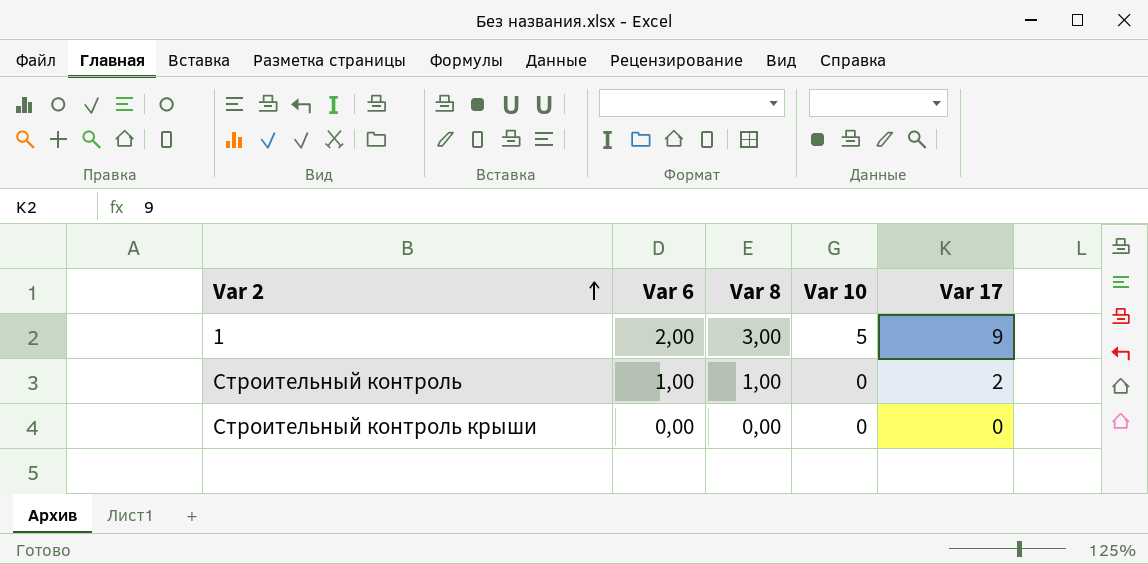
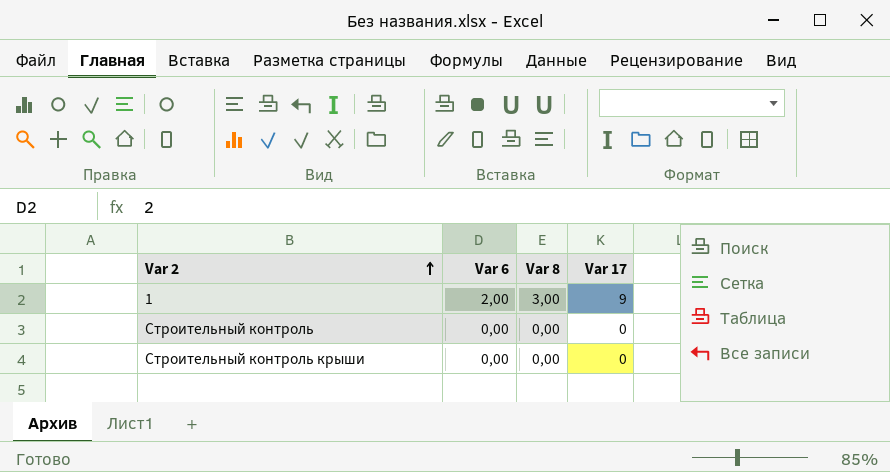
column Var 10 | position: 4 -> none
Строительный контроль | Var 6: 1,00 -> 0,00
Строительный контроль | Var 8: 1,00 -> 0,00
Строительный контроль | Var 17: 2 -> 0

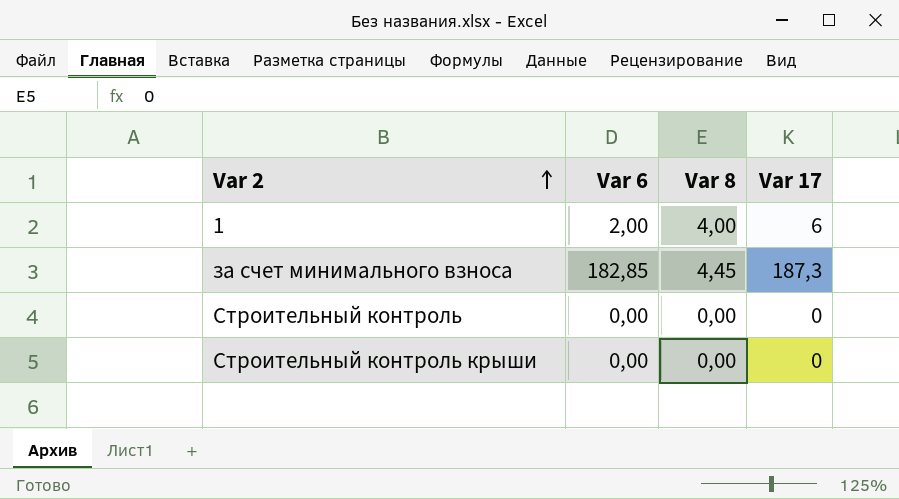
1 | Var 8: 3,00 -> 4,00
1 | Var 17: 9 -> 6
row за счет минимального взноса: none -> 182,85 | 4,45 | 187,3

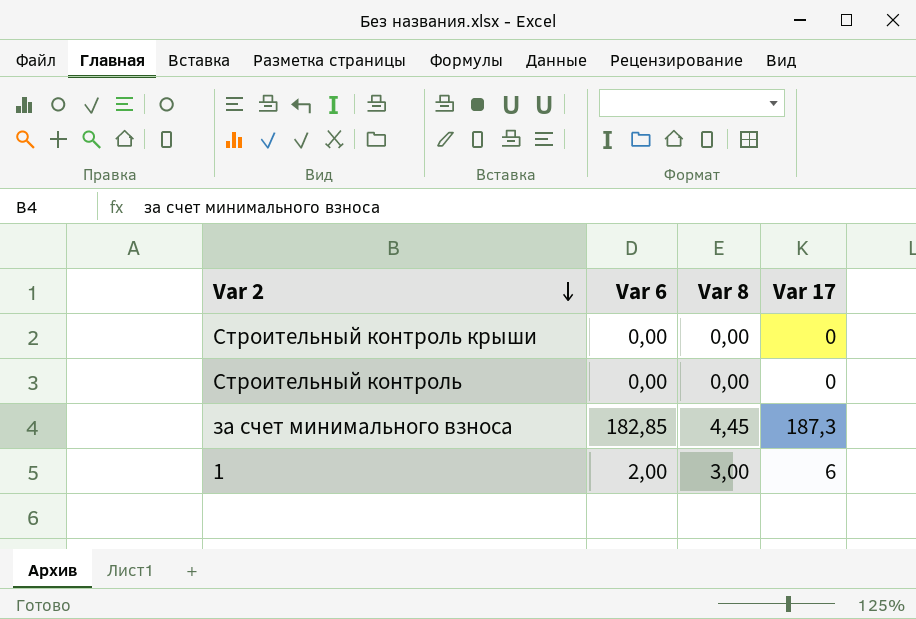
row order: Var 2 ascending -> Var 2 descending
1 | Var 8: 4,00 -> 3,00

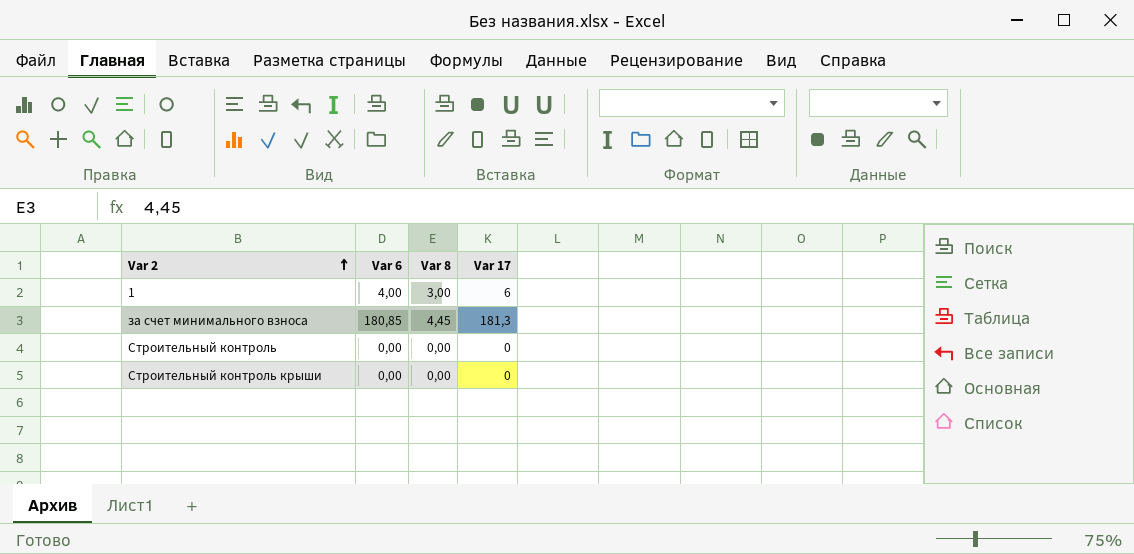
row order: Var 2 descending -> Var 2 ascending
1 | Var 6: 2,00 -> 4,00
за счет минимального взноса | Var 6: 182,85 -> 180,85
за счет минимального взноса | Var 17: 187,3 -> 181,3

